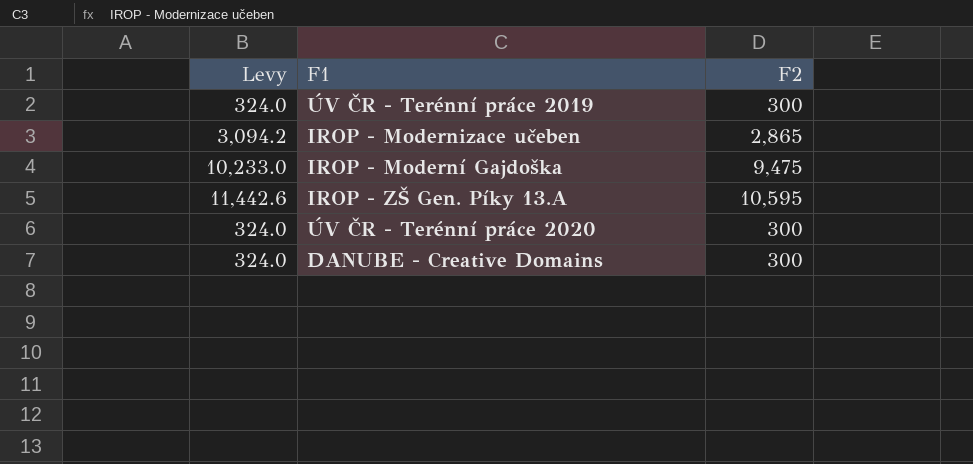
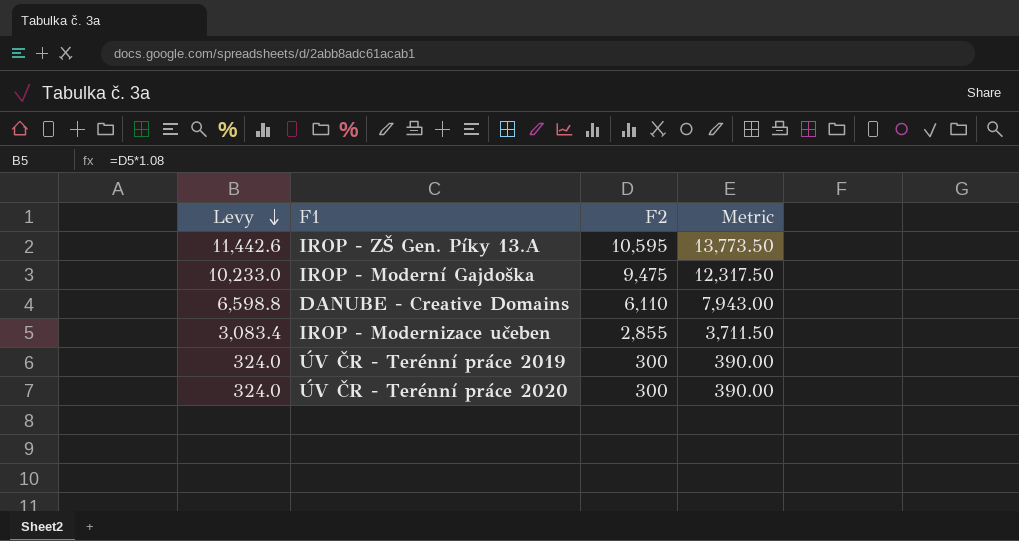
row order: none -> Levy descending
column Metric | formula: none -> [F2] * 1.3
DANUBE - Creative Domains | Levy: 324.0 -> 6,598.8
DANUBE - Creative Domains | F2: 300 -> 6,110
IROP - Modernizace učeben | Levy: 3,094.2 -> 3,083.4
IROP - Modernizace učeben | F2: 2,865 -> 2,855

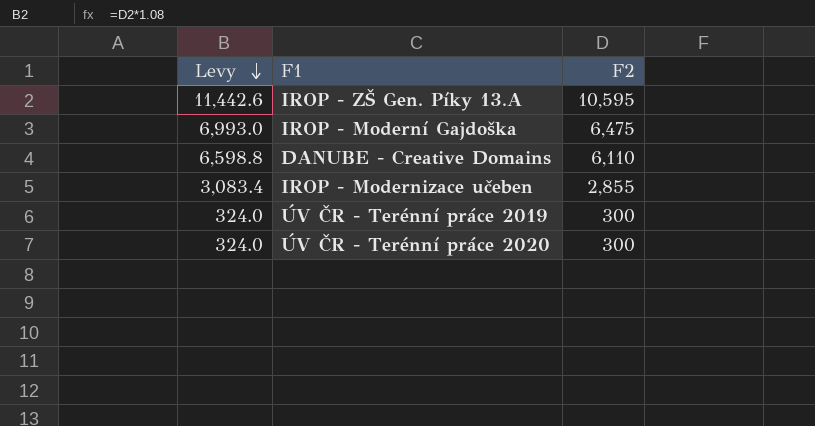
column Metric | formula: [F2] * 1.3 -> none
IROP - Moderní Gajdoška | Levy: 10,233.0 -> 6,993.0
IROP - Moderní Gajdoška | F2: 9,475 -> 6,475

